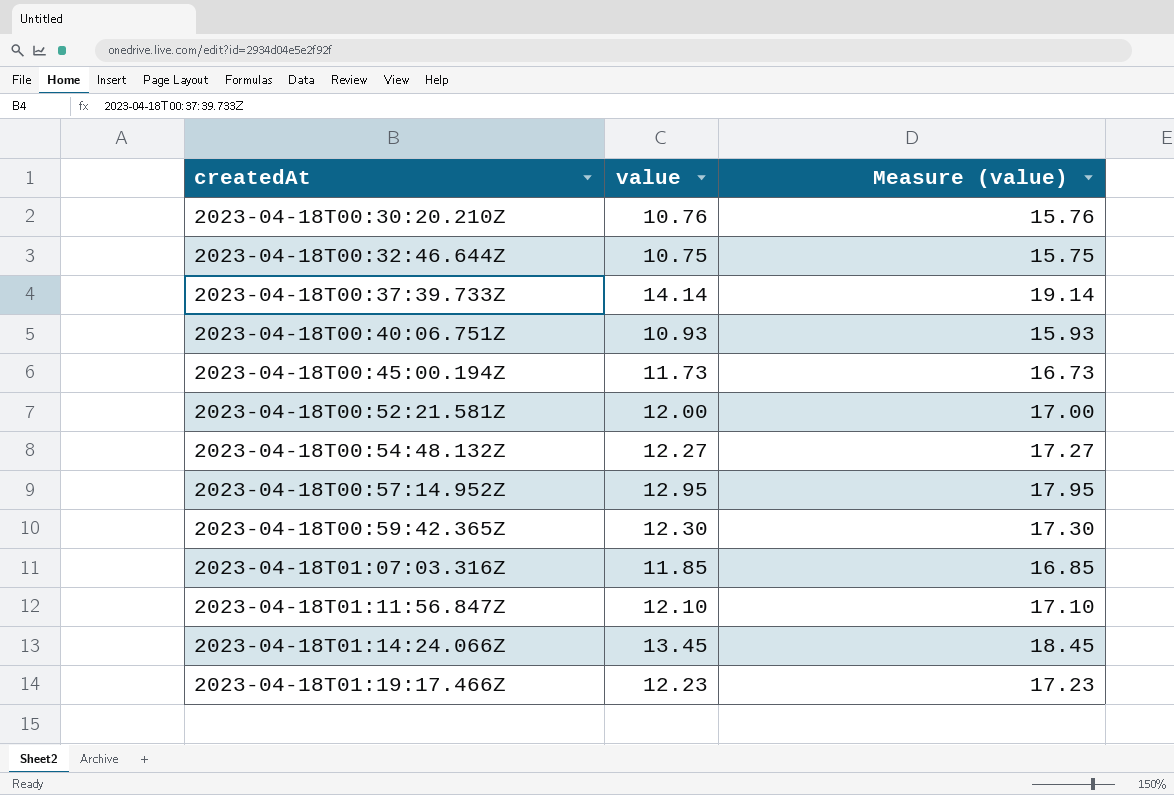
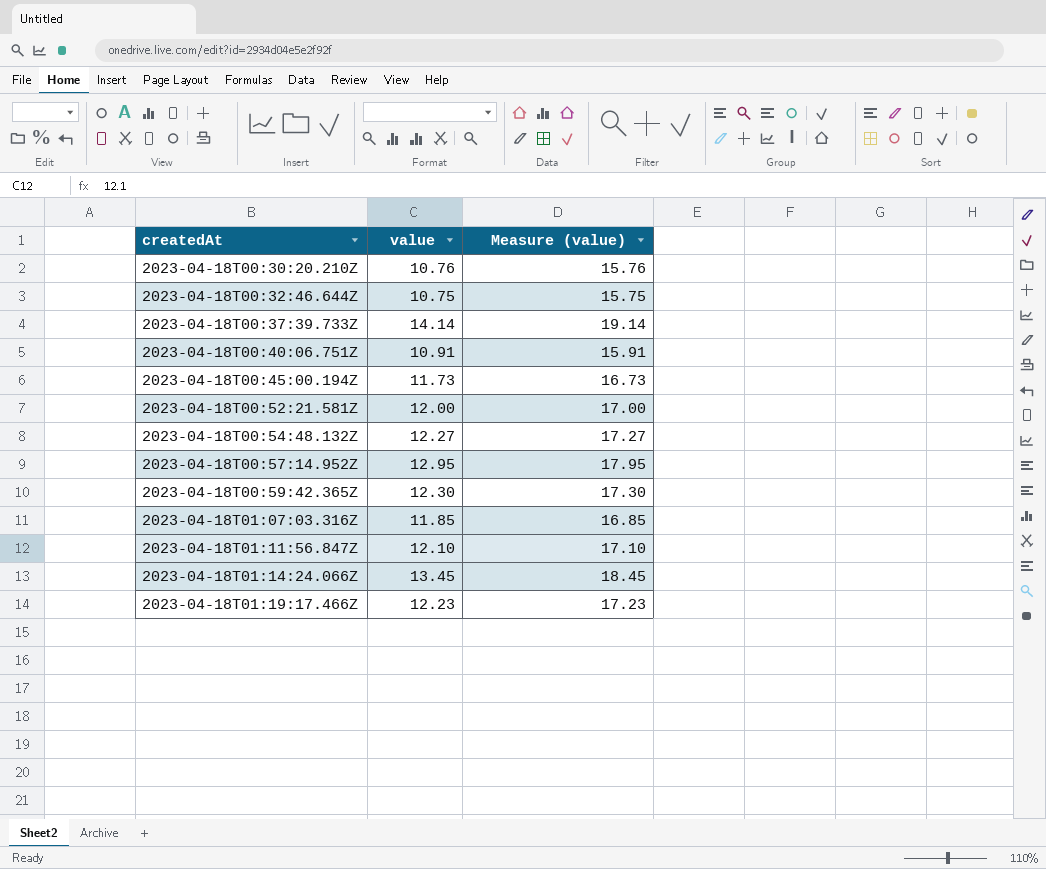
2023-04-18T00:40:06.751Z | value: 10.93 -> 10.91
2023-04-18T00:40:06.751Z | Measure (value): 15.93 -> 15.91

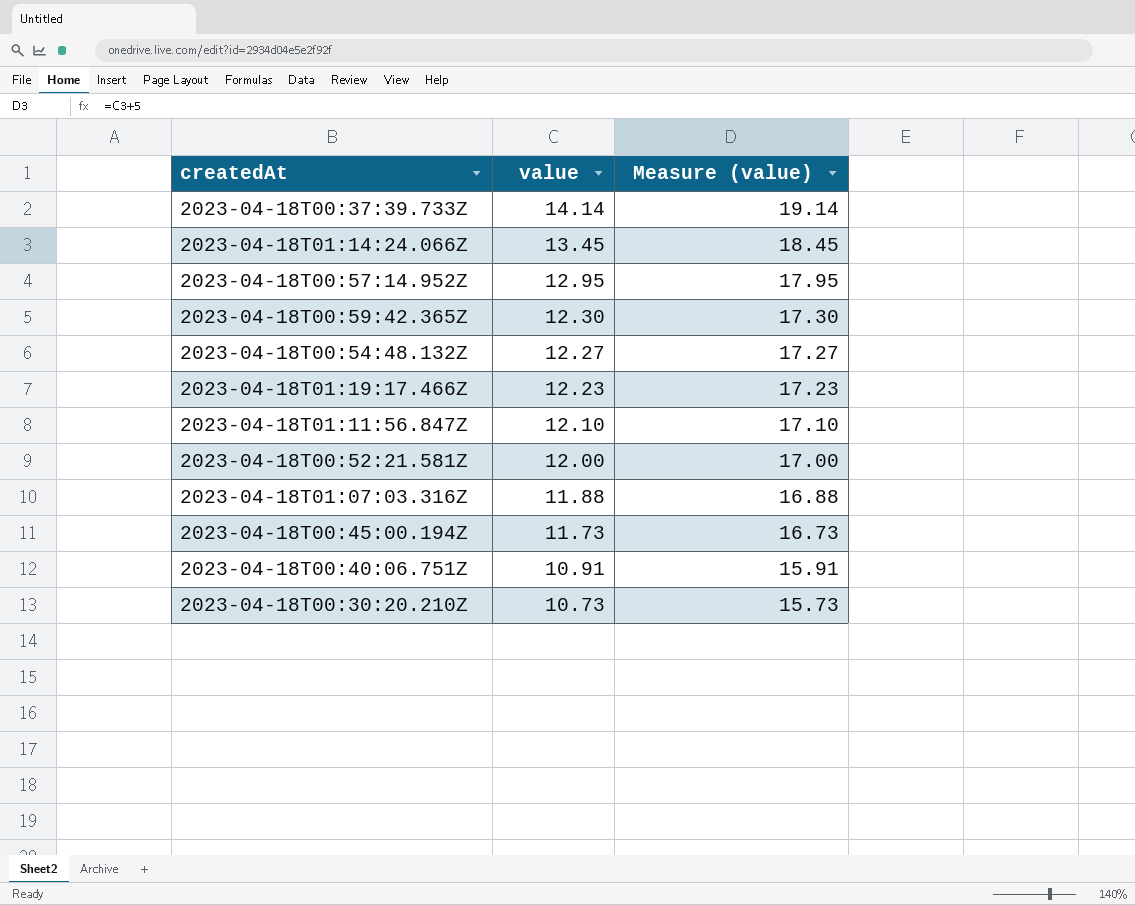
row order: createdAt ascending -> value descending
row 2023-04-18T00:32:46.644Z: 10.75 | 15.75 -> none
2023-04-18T01:07:03.316Z | value: 11.85 -> 11.88
2023-04-18T01:07:03.316Z | Measure (value): 16.85 -> 16.88
2023-04-18T00:30:20.210Z | value: 10.76 -> 10.73
2023-04-18T00:30:20.210Z | Measure (value): 15.76 -> 15.73

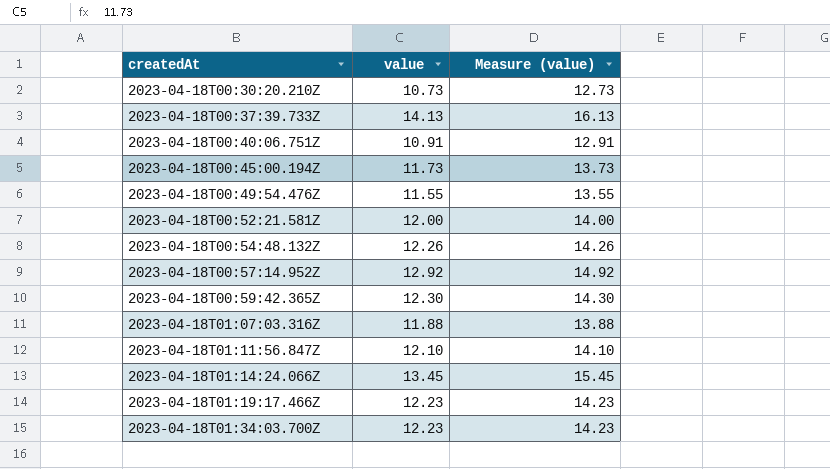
row order: value descending -> createdAt ascending
column Measure (value) | formula: [value] + 5 -> [value] + 2
2023-04-18T00:37:39.733Z | value: 14.14 -> 14.13
row 2023-04-18T00:49:54.476Z: none -> 11.55 | 13.55
2023-04-18T00:54:48.132Z | value: 12.27 -> 12.26
2023-04-18T00:57:14.952Z | value: 12.95 -> 12.92
row 2023-04-18T01:34:03.700Z: none -> 12.23 | 14.23

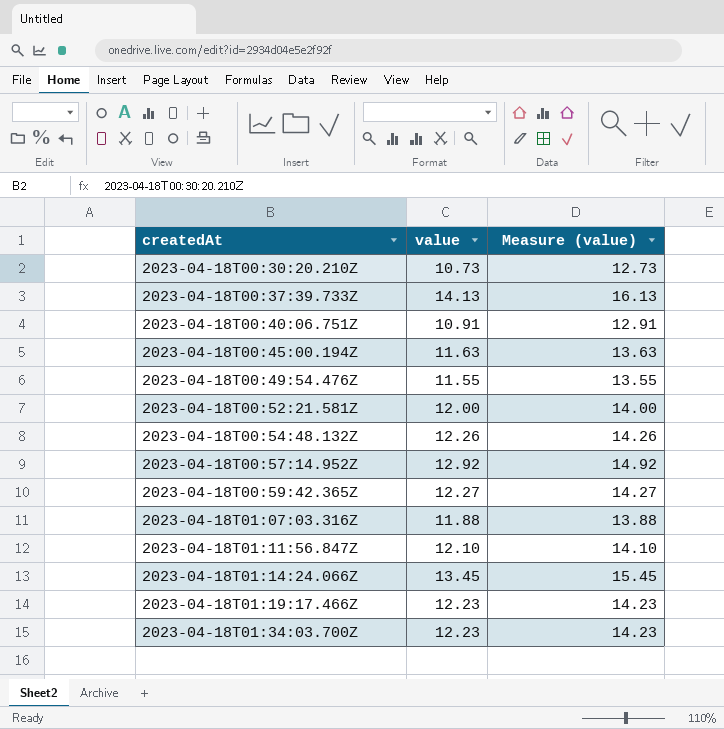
2023-04-18T00:45:00.194Z | value: 11.73 -> 11.63
2023-04-18T00:45:00.194Z | Measure (value): 13.73 -> 13.63
2023-04-18T00:59:42.365Z | value: 12.30 -> 12.27
2023-04-18T00:59:42.365Z | Measure (value): 14.30 -> 14.27

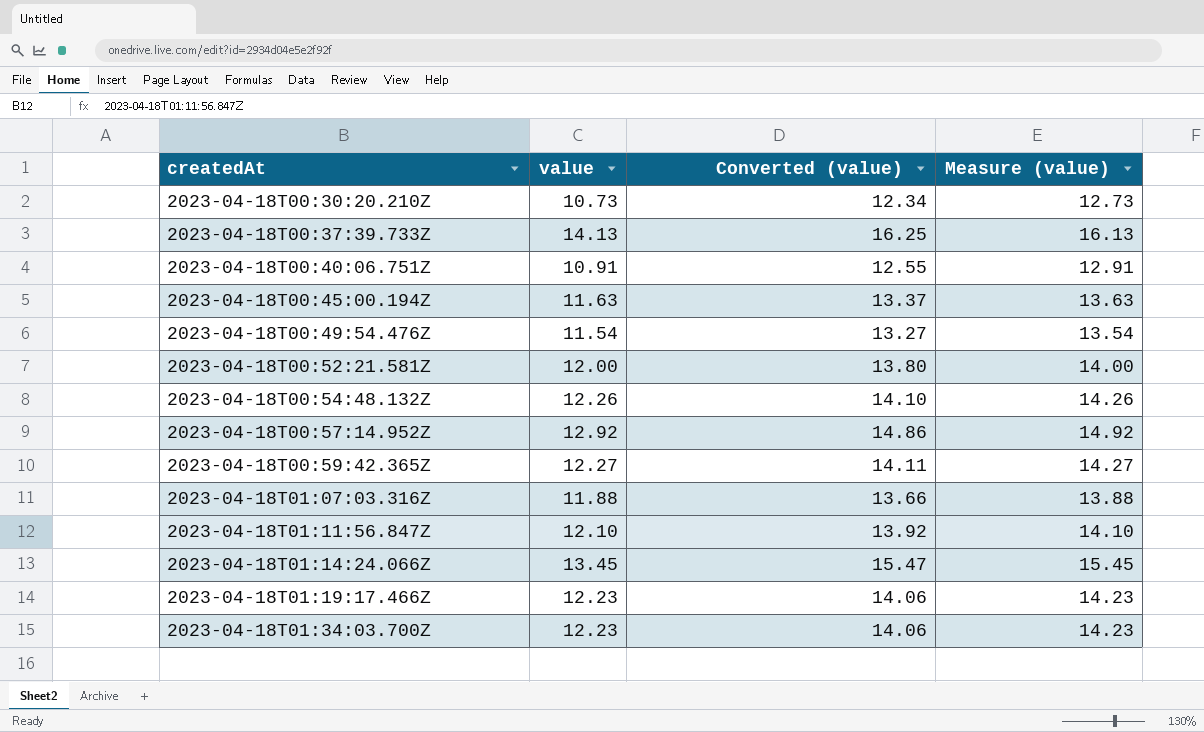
column Converted (value) | formula: none -> [value] * 1.15
2023-04-18T00:49:54.476Z | value: 11.55 -> 11.54
2023-04-18T00:49:54.476Z | Measure (value): 13.55 -> 13.54

